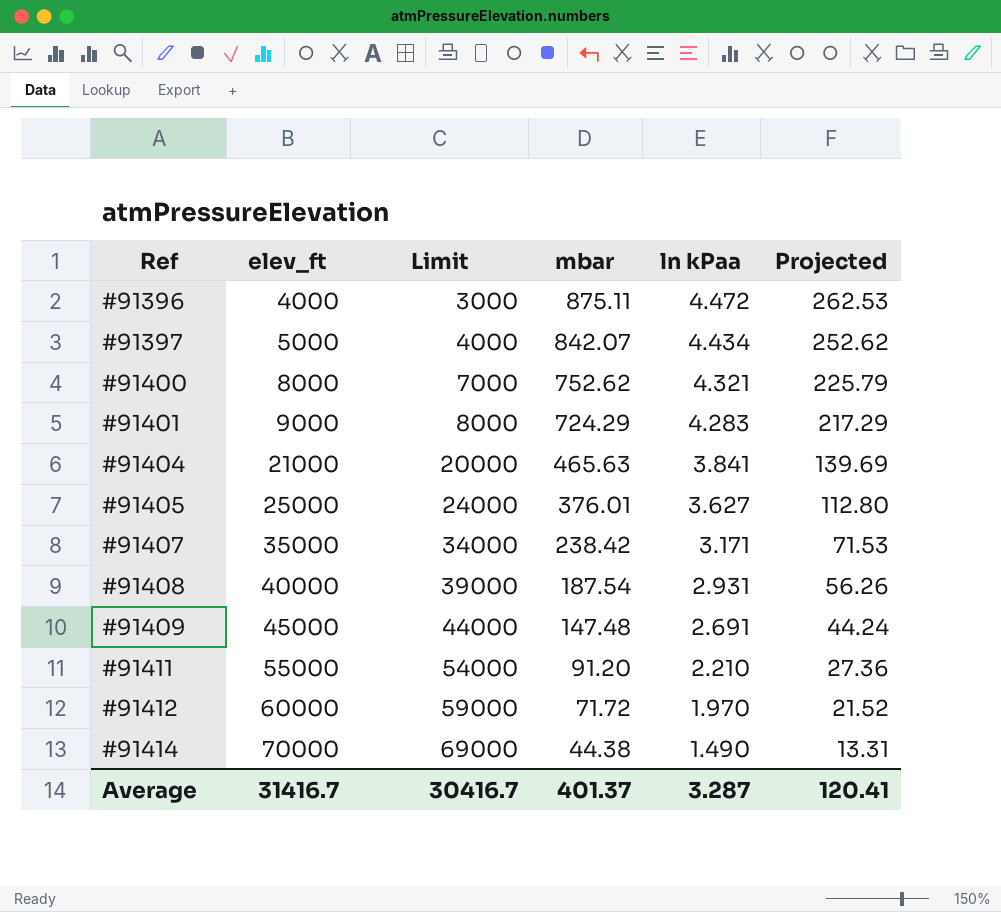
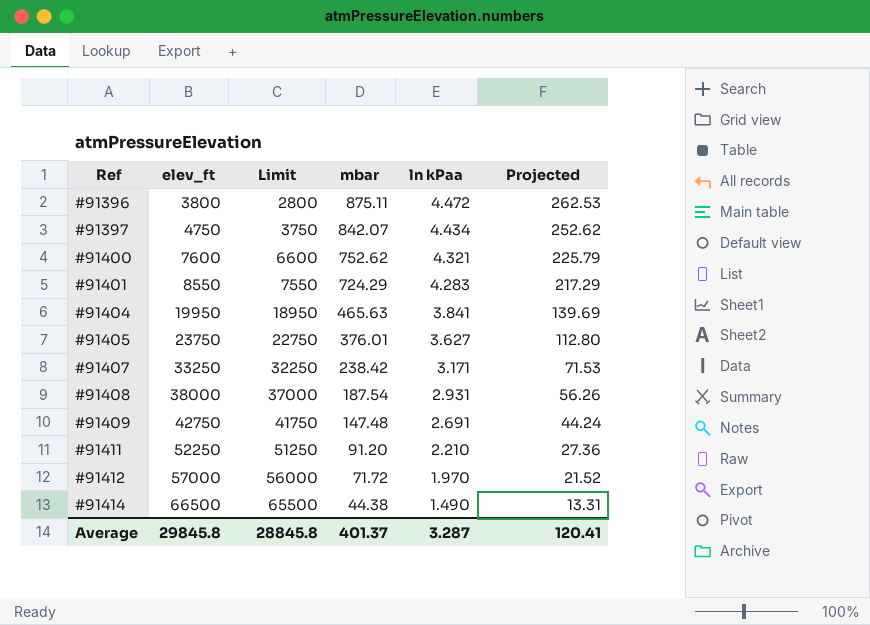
#91396 | elev_ft: 4000 -> 3800
#91396 | Limit: 3000 -> 2800
#91397 | elev_ft: 5000 -> 4750
#91397 | Limit: 4000 -> 3750
#91400 | elev_ft: 8000 -> 7600
#91400 | Limit: 7000 -> 6600
#91401 | elev_ft: 9000 -> 8550
#91401 | Limit: 8000 -> 7550
#91404 | elev_ft: 21000 -> 19950
#91404 | Limit: 20000 -> 18950
#91405 | elev_ft: 25000 -> 23750
#91405 | Limit: 24000 -> 22750
#91407 | elev_ft: 35000 -> 33250
#91407 | Limit: 34000 -> 32250
#91408 | elev_ft: 40000 -> 38000
#91408 | Limit: 39000 -> 37000
#91409 | elev_ft: 45000 -> 42750
#91409 | Limit: 44000 -> 41750
#91411 | elev_ft: 55000 -> 52250
#91411 | Limit: 54000 -> 51250
#91412 | elev_ft: 60000 -> 57000
#91412 | Limit: 59000 -> 56000
#91414 | elev_ft: 70000 -> 66500
#91414 | Limit: 69000 -> 65500
Average | elev_ft: 31416.7 -> 29845.8
Average | Limit: 30416.7 -> 28845.8

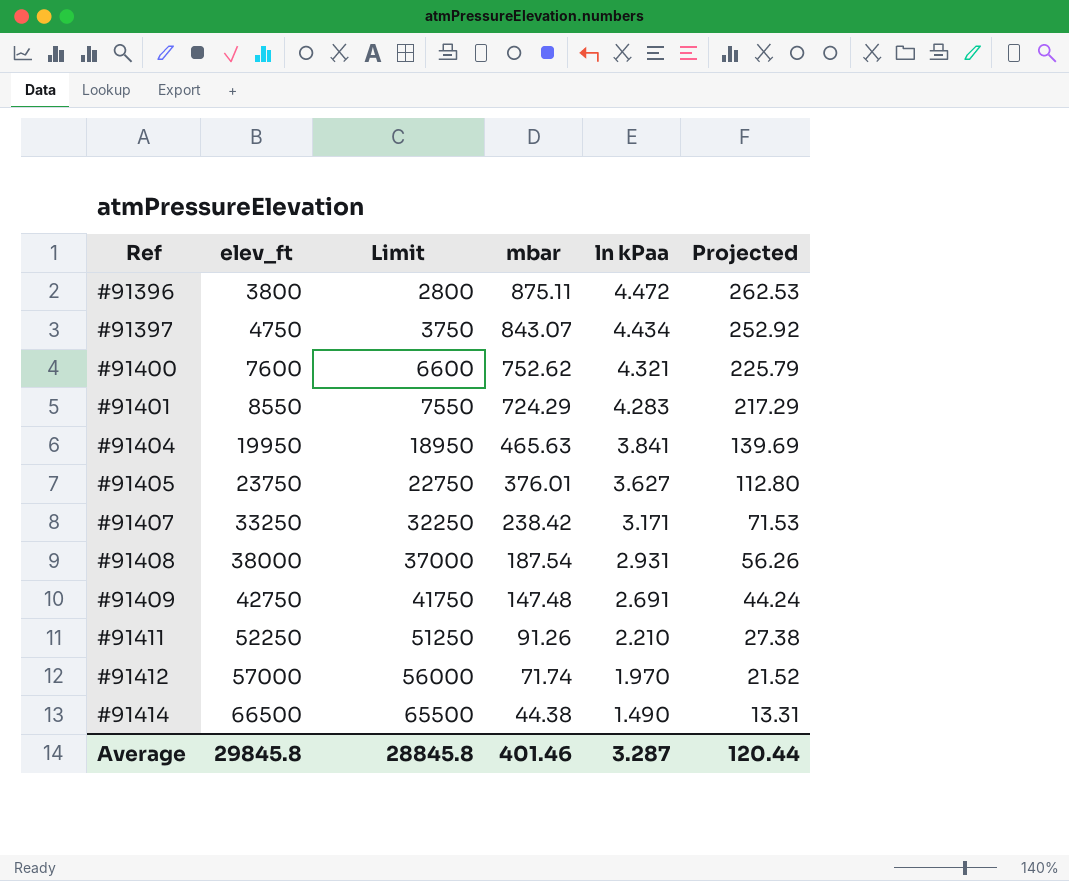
#91397 | mbar: 842.07 -> 843.07
#91397 | Projected: 252.62 -> 252.92
#91411 | mbar: 91.20 -> 91.26
#91411 | Projected: 27.36 -> 27.38
#91412 | mbar: 71.72 -> 71.74
Average | mbar: 401.37 -> 401.46
Average | Projected: 120.41 -> 120.44

